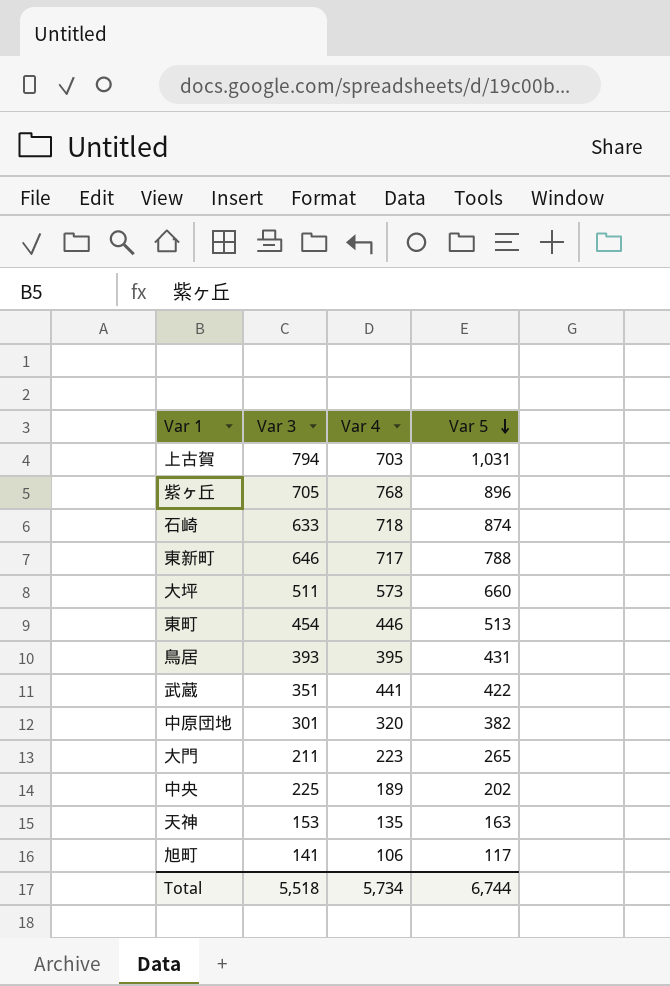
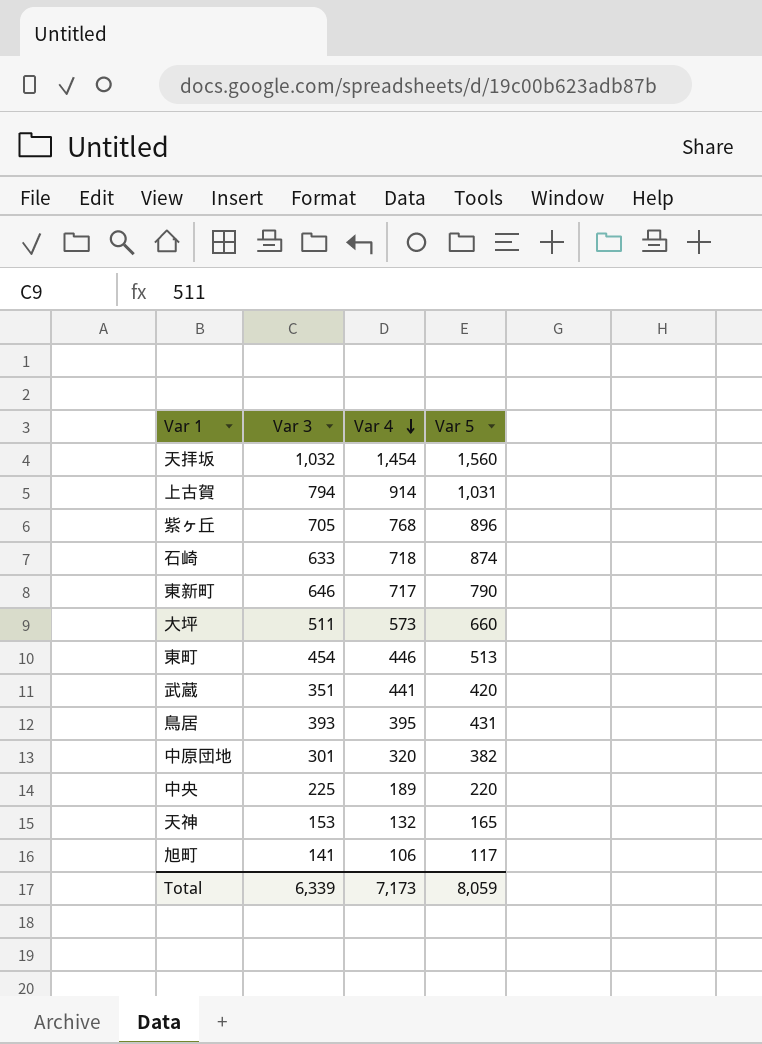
row order: Var 5 descending -> Var 4 descending
row 大門: 211 | 223 | 265 -> none
row 天拝坂: none -> 1,032 | 1,454 | 1,560
上古賀 | Var 4: 703 -> 914
東新町 | Var 5: 788 -> 790
武蔵 | Var 5: 422 -> 420
中央 | Var 5: 202 -> 220
天神 | Var 4: 135 -> 132
天神 | Var 5: 163 -> 165
Total | Var 3: 5,518 -> 6,339
Total | Var 4: 5,734 -> 7,173
Total | Var 5: 6,744 -> 8,059

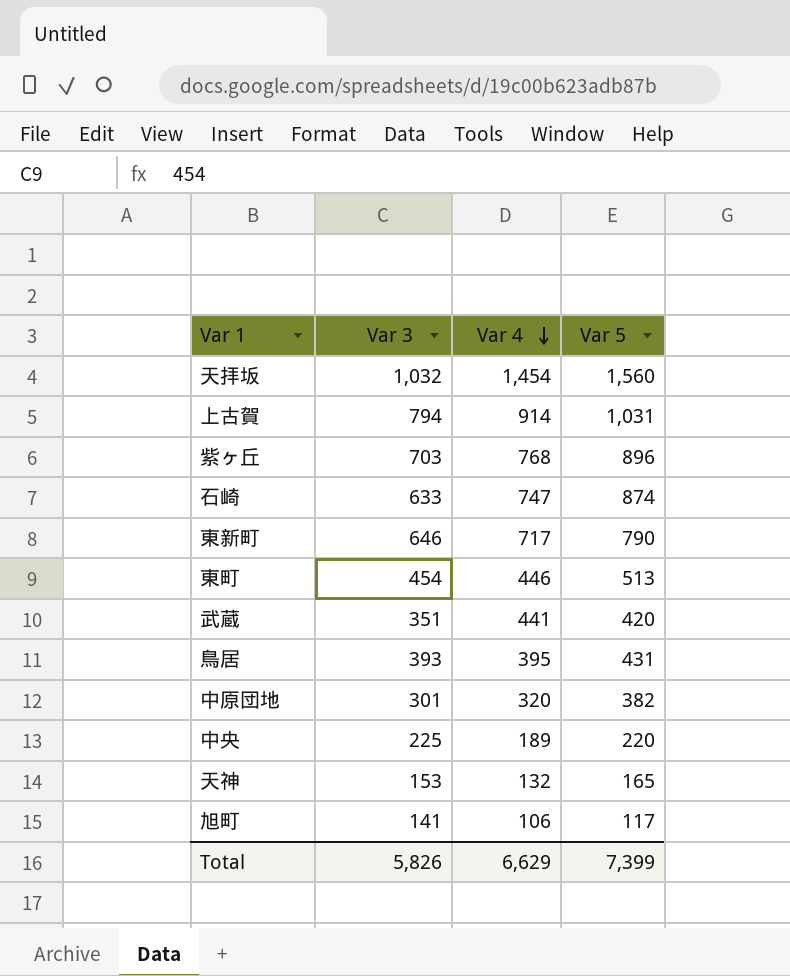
row 大坪: 511 | 573 | 660 -> none
紫ヶ丘 | Var 3: 705 -> 703
石崎 | Var 4: 718 -> 747
Total | Var 3: 6,339 -> 5,826
Total | Var 4: 7,173 -> 6,629
Total | Var 5: 8,059 -> 7,399

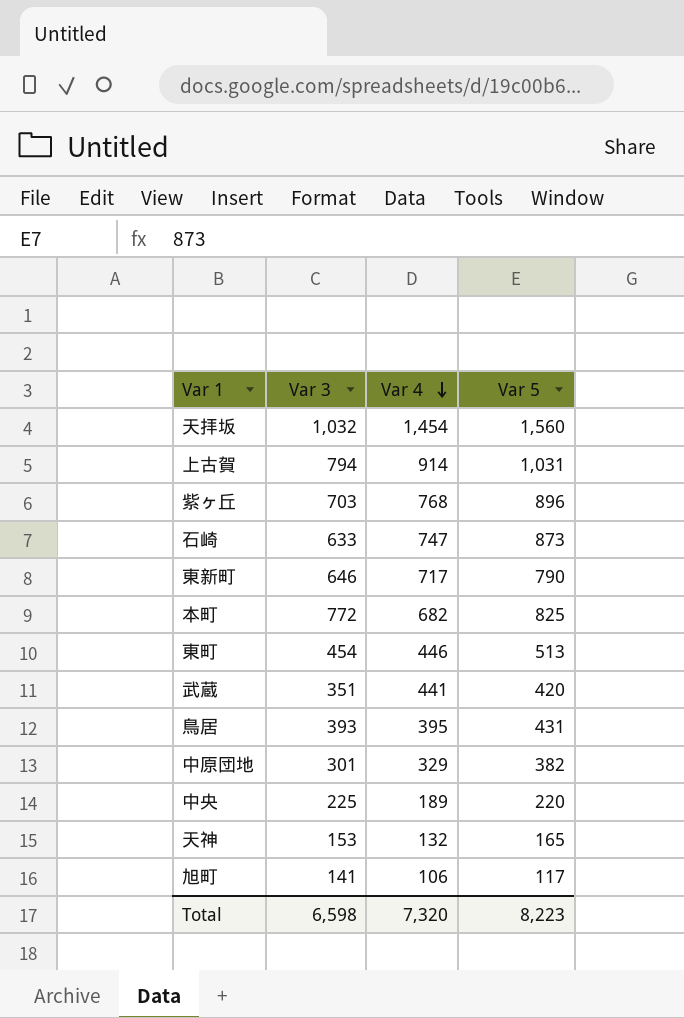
石崎 | Var 5: 874 -> 873
row 本町: none -> 772 | 682 | 825
中原団地 | Var 4: 320 -> 329
Total | Var 3: 5,826 -> 6,598
Total | Var 4: 6,629 -> 7,320
Total | Var 5: 7,399 -> 8,223

